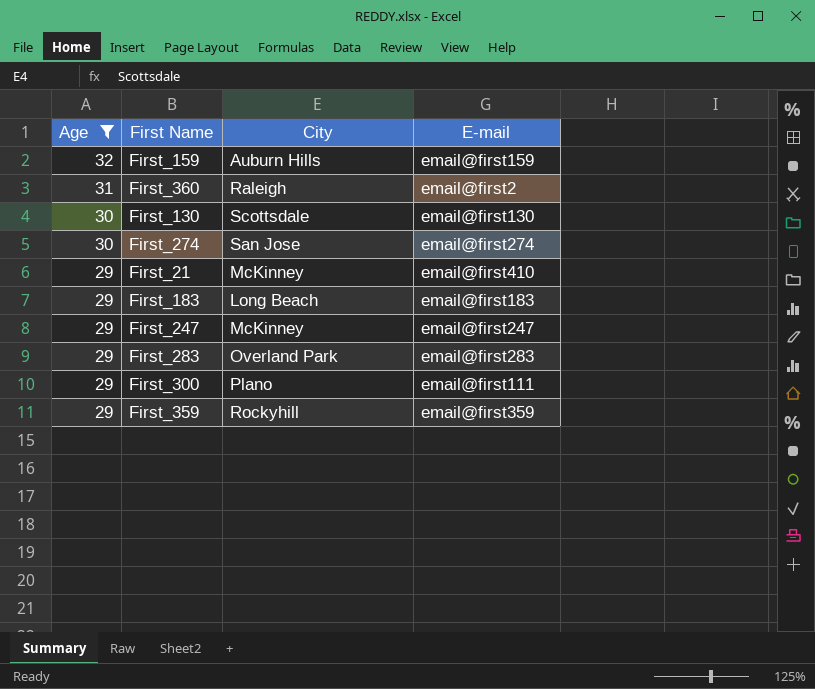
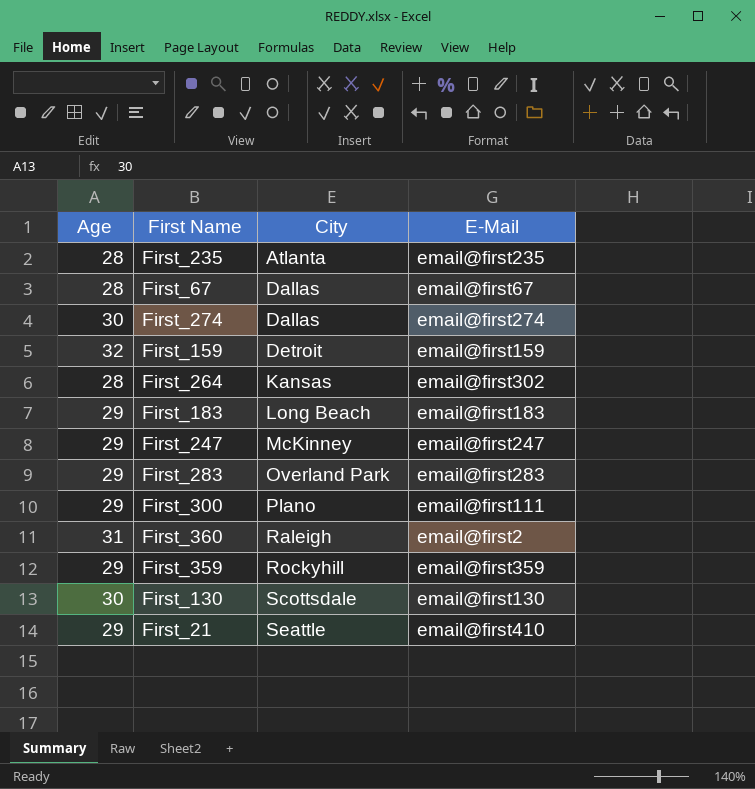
filter: Age != 28 -> none
row order: Age descending -> City ascending
column name: E-mail -> E-Mail
First_274 | City: San Jose -> Dallas
First_159 | City: Auburn Hills -> Detroit
First_21 | City: McKinney -> Seattle

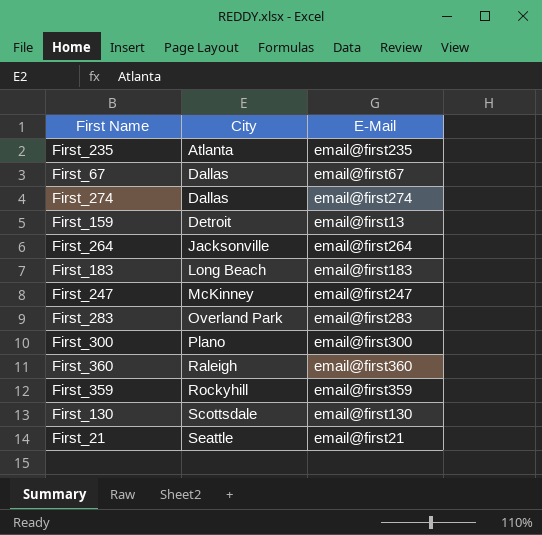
column Age | position: 1 -> none
First_159 | E-Mail: email@first159 -> email@first13
First_264 | City: Kansas -> Jacksonville
First_264 | E-Mail: email@first302 -> email@first264
First_300 | E-Mail: email@first111 -> email@first300
First_360 | E-Mail: email@first2 -> email@first360
First_21 | E-Mail: email@first410 -> email@first21

